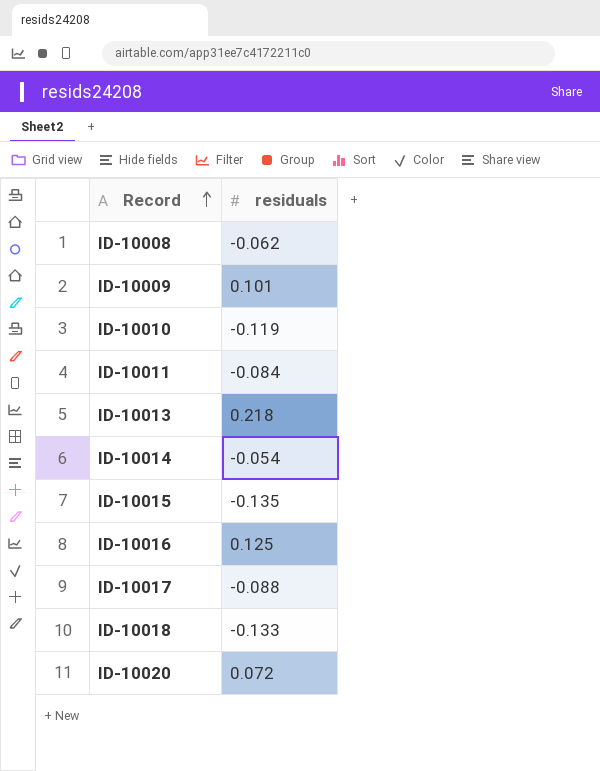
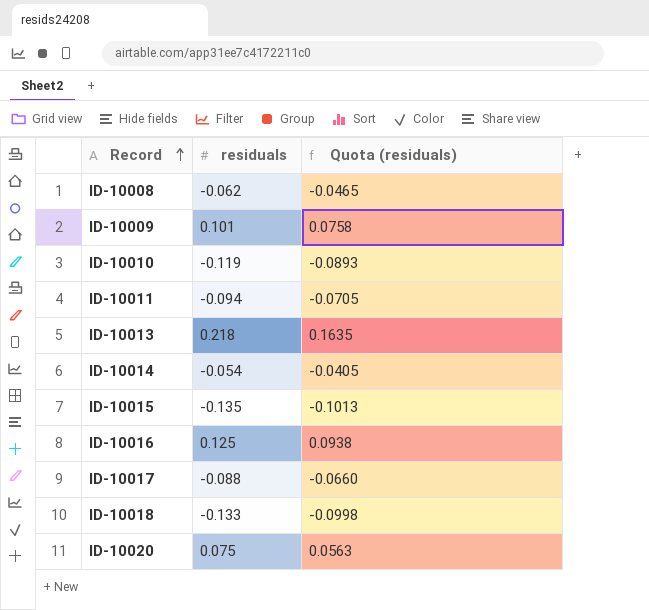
column Quota (residuals) | formula: none -> [residuals] * 0.75
ID-10011 | residuals: -0.084 -> -0.094
ID-10020 | residuals: 0.072 -> 0.075

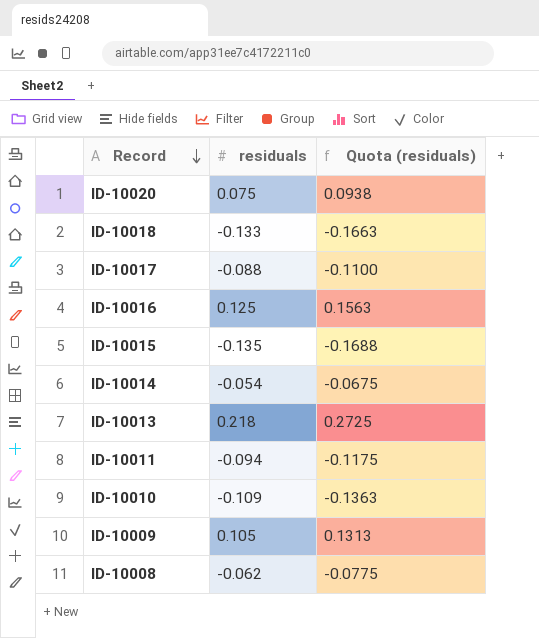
row order: Record ascending -> Record descending
column Quota (residuals) | formula: [residuals] * 0.75 -> [residuals] * 1.25
ID-10010 | residuals: -0.119 -> -0.109
ID-10009 | residuals: 0.101 -> 0.105

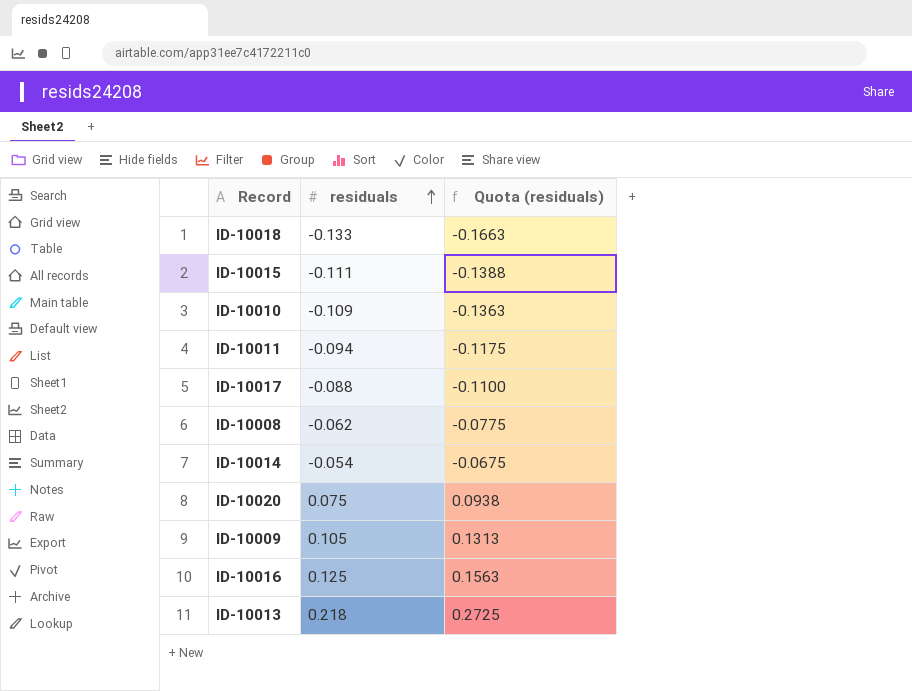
row order: Record descending -> residuals ascending
ID-10015 | residuals: -0.135 -> -0.111
ID-10015 | Quota (residuals): -0.1688 -> -0.1388

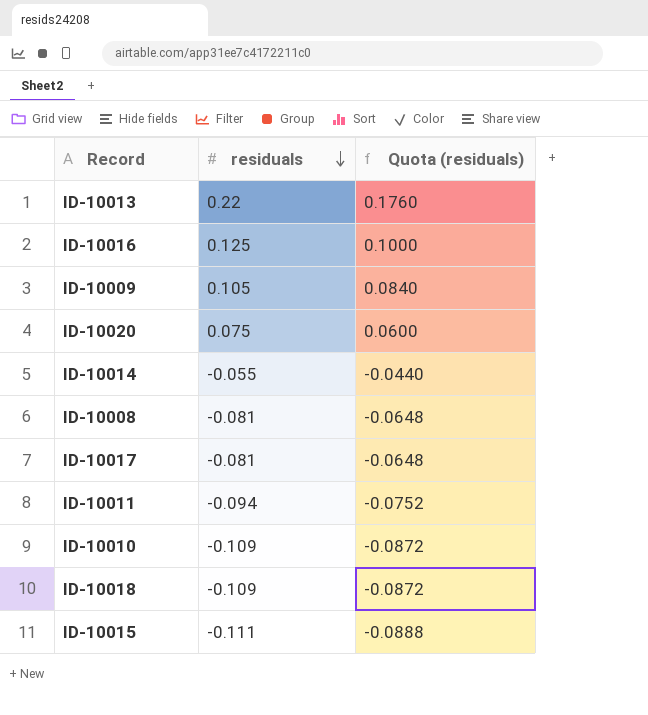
row order: residuals ascending -> residuals descending
column Quota (residuals) | formula: [residuals] * 1.25 -> [residuals] * 0.8
ID-10013 | residuals: 0.218 -> 0.22
ID-10014 | residuals: -0.054 -> -0.055
ID-10008 | residuals: -0.062 -> -0.081
ID-10017 | residuals: -0.088 -> -0.081
ID-10018 | residuals: -0.133 -> -0.109

